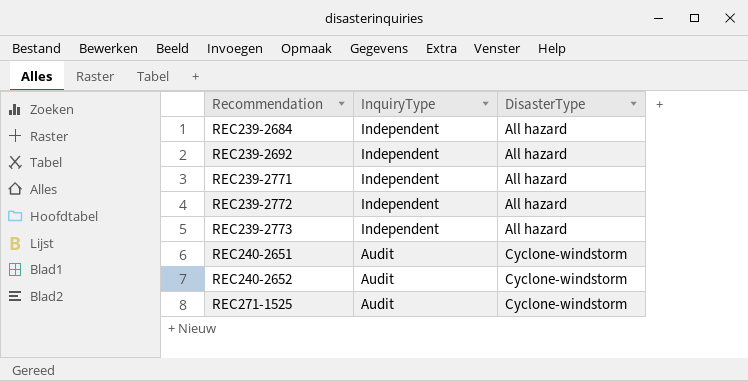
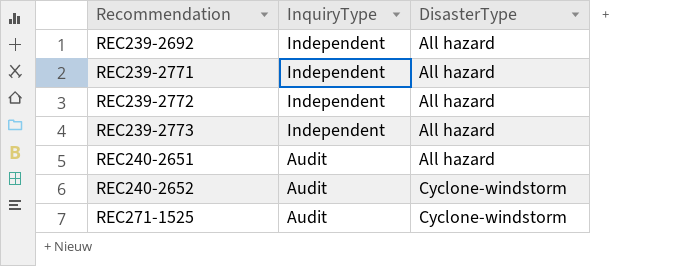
row REC239-2684: Independent | All hazard -> none
REC240-2651 | DisasterType: Cyclone-windstorm -> All hazard

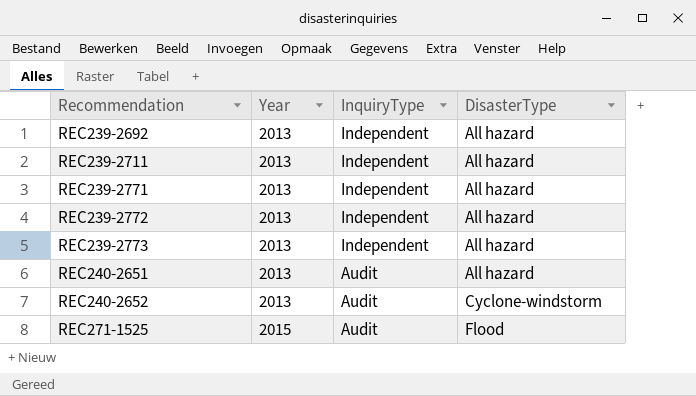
column Year | position: none -> 2
row REC239-2711: none -> 2013 | Independent | All hazard
REC271-1525 | DisasterType: Cyclone-windstorm -> Flood

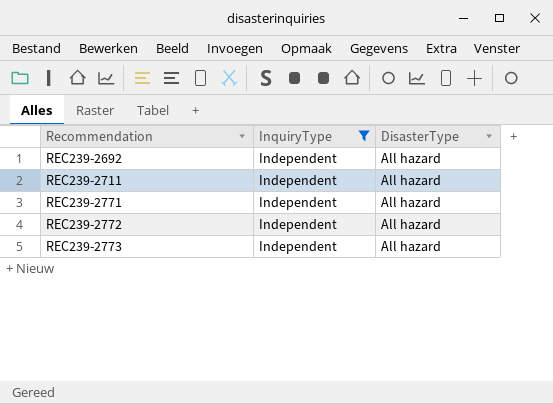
filter: none -> InquiryType = Independent
column Year | position: 2 -> none

